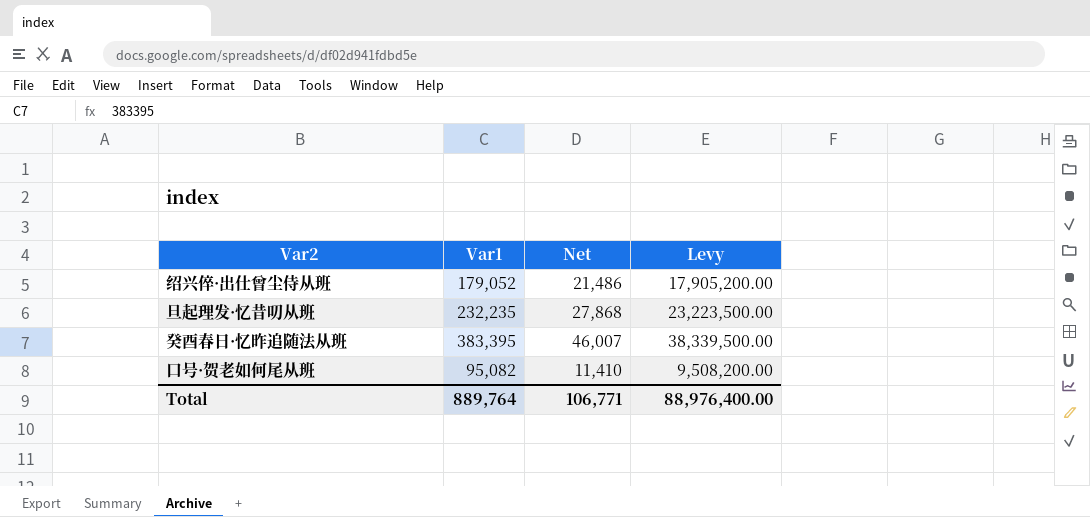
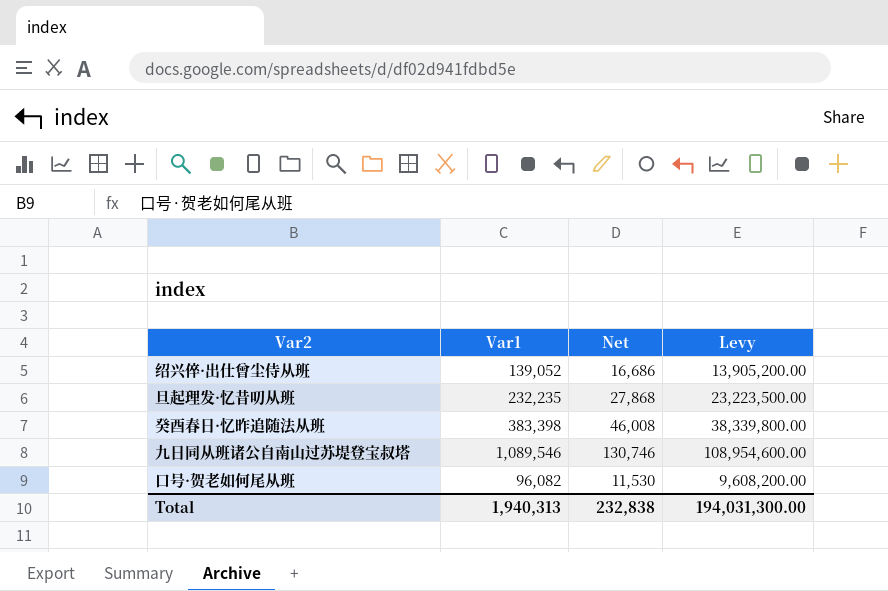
绍兴倅·出仕曾尘侍从班 | Var1: 179,052 -> 139,052
绍兴倅·出仕曾尘侍从班 | Net: 21,486 -> 16,686
绍兴倅·出仕曾尘侍从班 | Levy: 17,905,200.00 -> 13,905,200.00
癸酉春日·忆昨追随法从班 | Var1: 383,395 -> 383,398
癸酉春日·忆昨追随法从班 | Net: 46,007 -> 46,008
癸酉春日·忆昨追随法从班 | Levy: 38,339,500.00 -> 38,339,800.00
row 九日同从班诸公自南山过苏堤登宝叔塔: none -> 1,089,546 | 130,746 | 108,954,600.00
口号·贺老如何尾从班 | Var1: 95,082 -> 96,082
口号·贺老如何尾从班 | Net: 11,410 -> 11,530
口号·贺老如何尾从班 | Levy: 9,508,200.00 -> 9,608,200.00
Total | Var1: 889,764 -> 1,940,313
Total | Net: 106,771 -> 232,838
Total | Levy: 88,976,400.00 -> 194,031,300.00

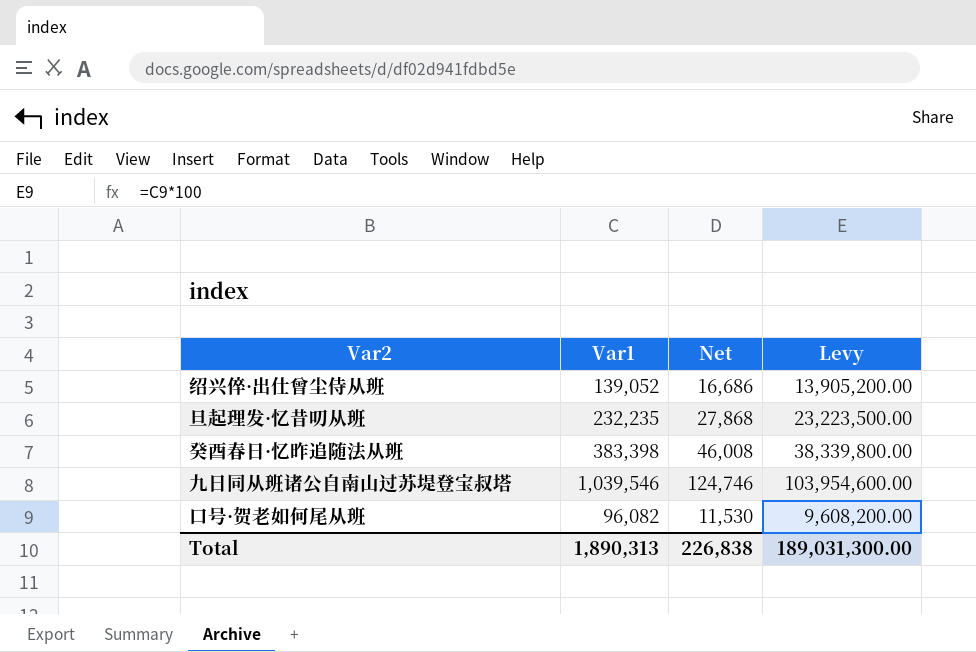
九日同从班诸公自南山过苏堤登宝叔塔 | Var1: 1,089,546 -> 1,039,546
九日同从班诸公自南山过苏堤登宝叔塔 | Net: 130,746 -> 124,746
九日同从班诸公自南山过苏堤登宝叔塔 | Levy: 108,954,600.00 -> 103,954,600.00
Total | Var1: 1,940,313 -> 1,890,313
Total | Net: 232,838 -> 226,838
Total | Levy: 194,031,300.00 -> 189,031,300.00

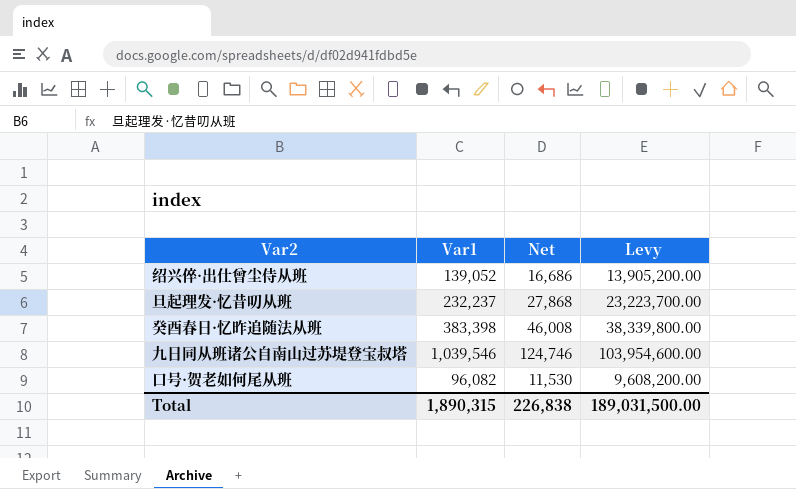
旦起理发·忆昔叨从班 | Var1: 232,235 -> 232,237
旦起理发·忆昔叨从班 | Levy: 23,223,500.00 -> 23,223,700.00
Total | Var1: 1,890,313 -> 1,890,315
Total | Levy: 189,031,300.00 -> 189,031,500.00

